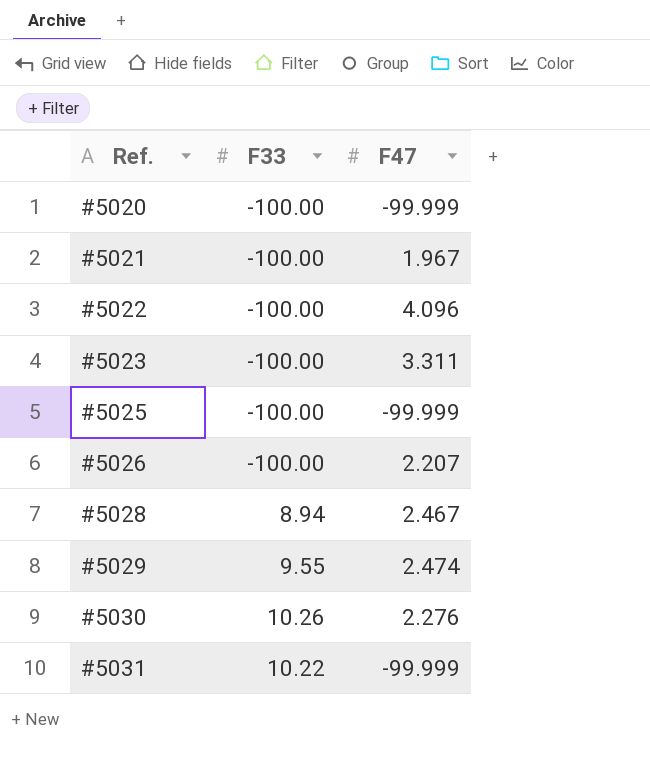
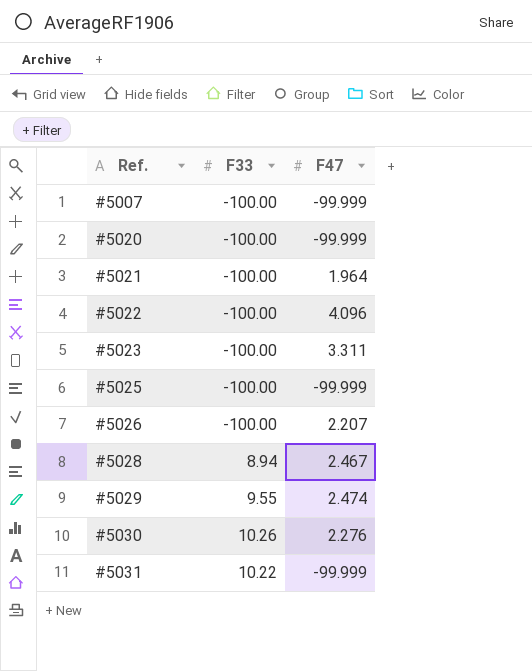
row #5007: none -> -100.00 | -99.999
#5021 | F47: 1.967 -> 1.964

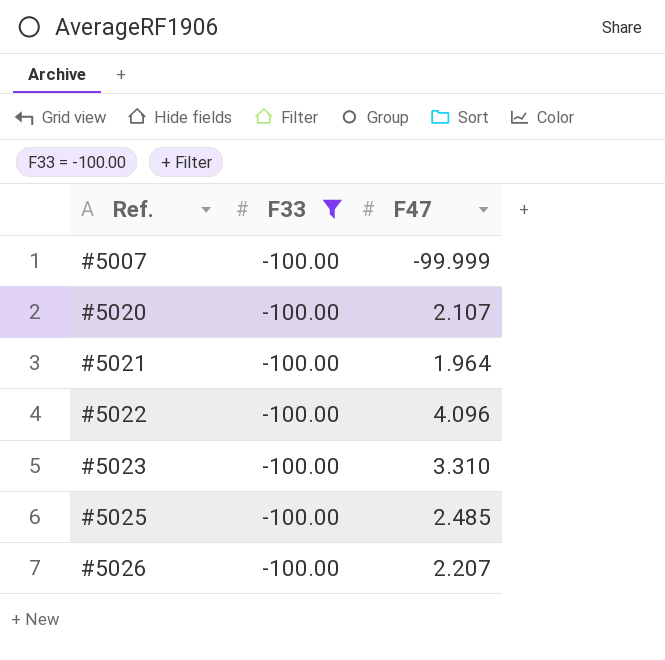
filter: none -> F33 = -100.00
#5020 | F47: -99.999 -> 2.107
#5023 | F47: 3.311 -> 3.310
#5025 | F47: -99.999 -> 2.485

